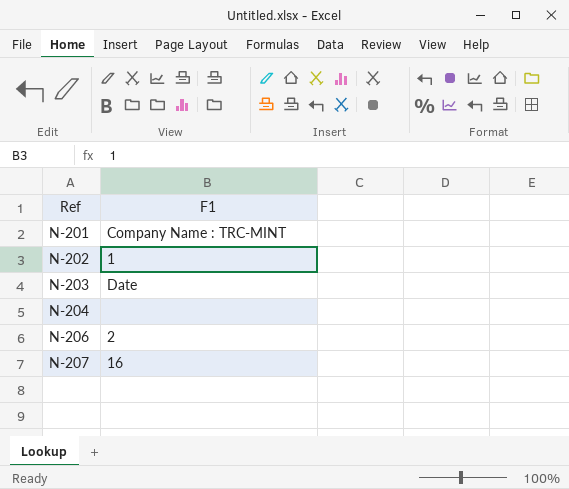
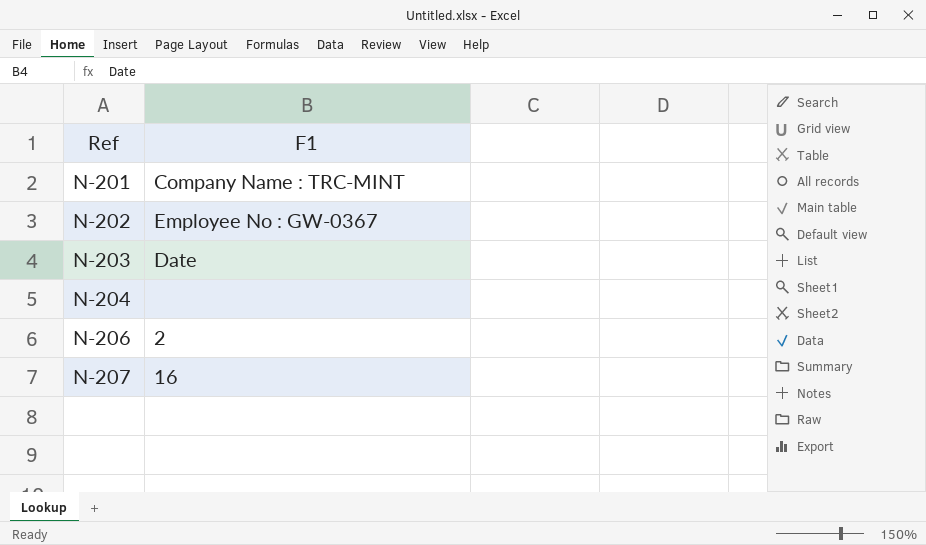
N-202 | F1: 1 -> Employee No : GW-0367

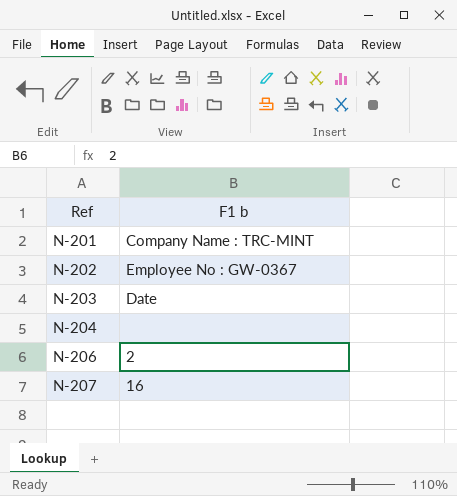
column name: F1 -> F1 b

